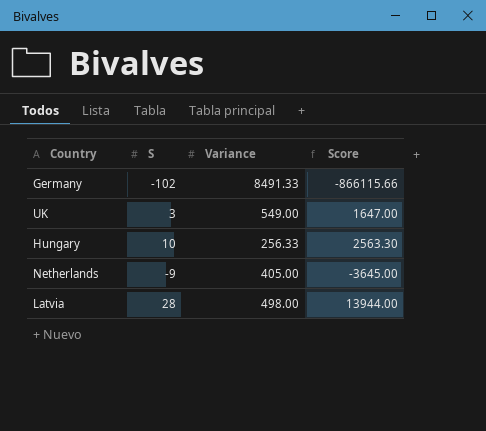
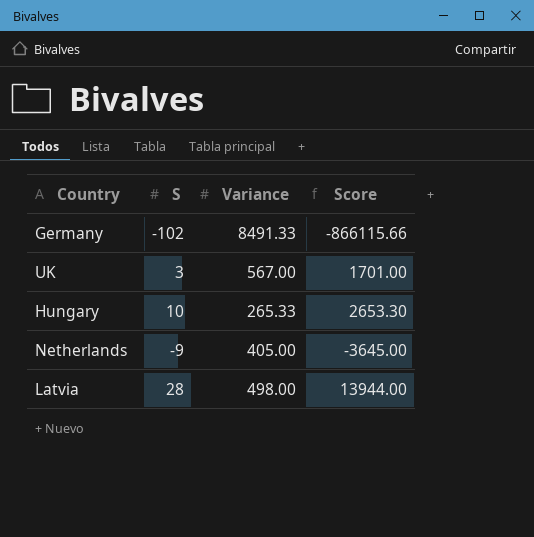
UK | Variance: 549.00 -> 567.00
UK | Score: 1647.00 -> 1701.00
Hungary | Variance: 256.33 -> 265.33
Hungary | Score: 2563.30 -> 2653.30

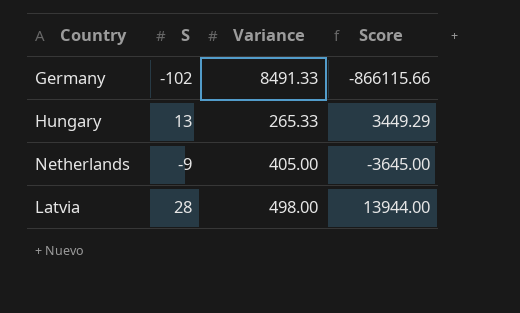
row UK: 3 | 567.00 | 1701.00 -> none
Hungary | S: 10 -> 13
Hungary | Score: 2653.30 -> 3449.29

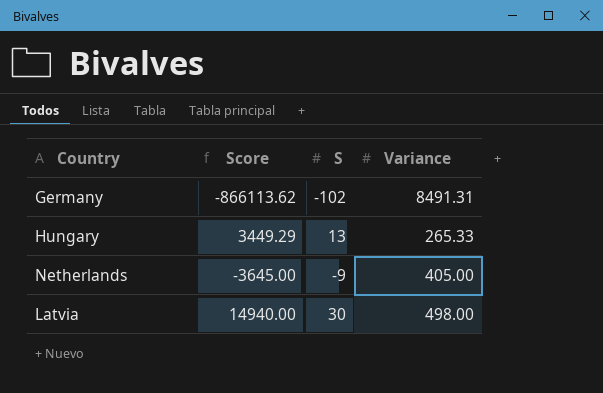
column Score | position: 4 -> 2
Germany | Score: -866115.66 -> -866113.62
Germany | Variance: 8491.33 -> 8491.31
Latvia | Score: 13944.00 -> 14940.00
Latvia | S: 28 -> 30

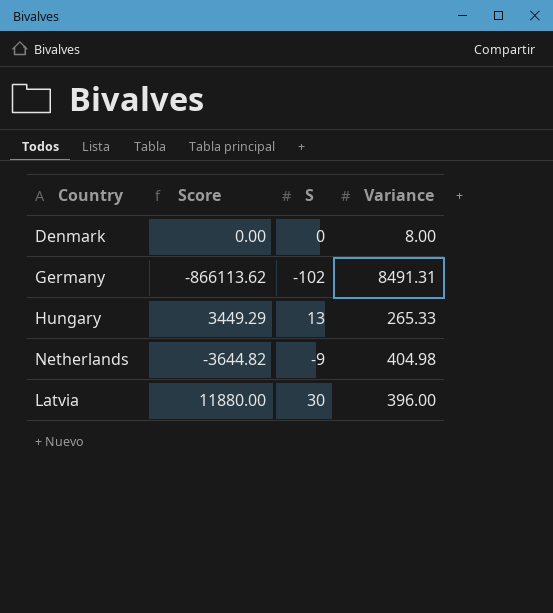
row Denmark: none -> 0.00 | 0 | 8.00
Netherlands | Score: -3645.00 -> -3644.82
Netherlands | Variance: 405.00 -> 404.98
Latvia | Score: 14940.00 -> 11880.00
Latvia | Variance: 498.00 -> 396.00

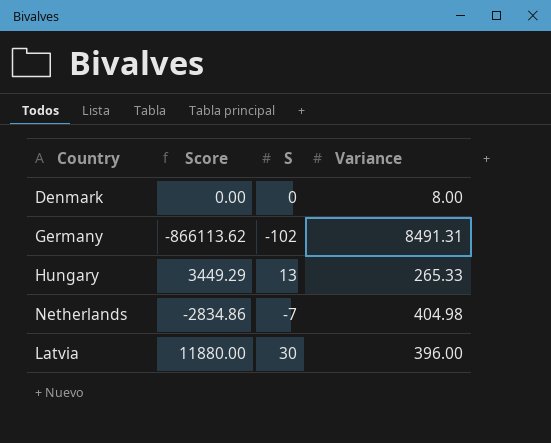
Netherlands | Score: -3644.82 -> -2834.86
Netherlands | S: -9 -> -7

